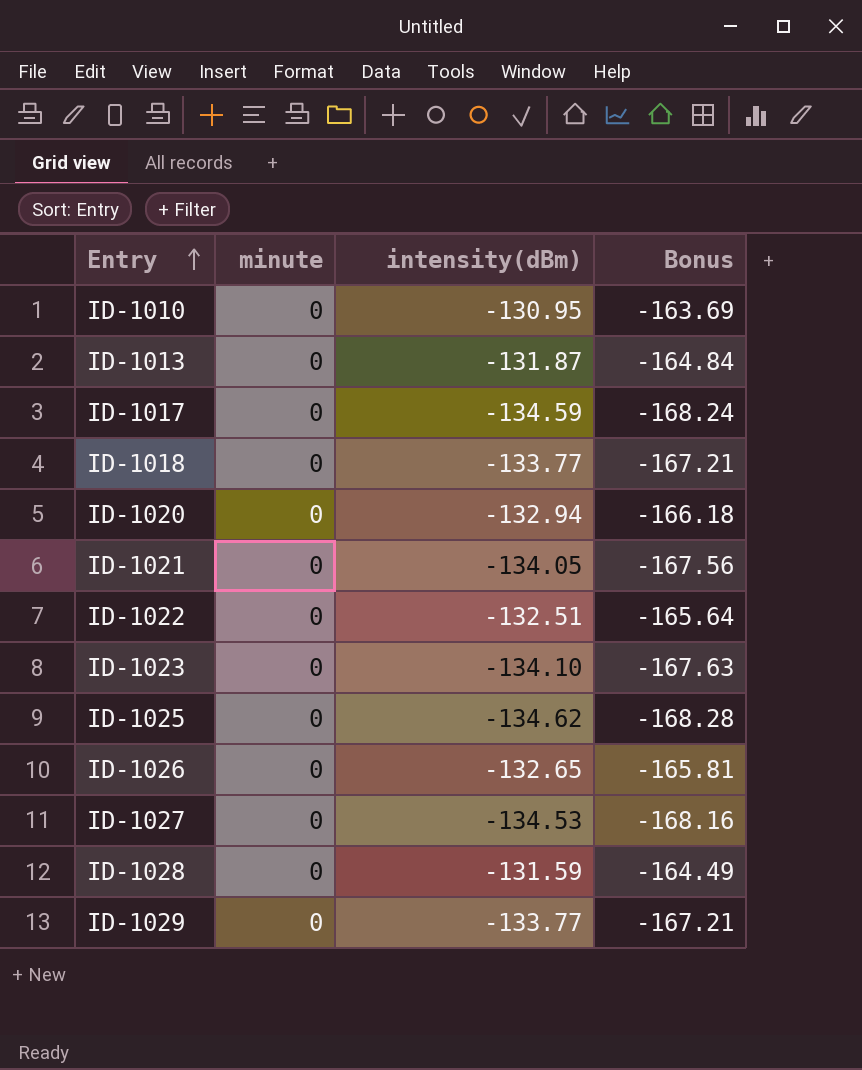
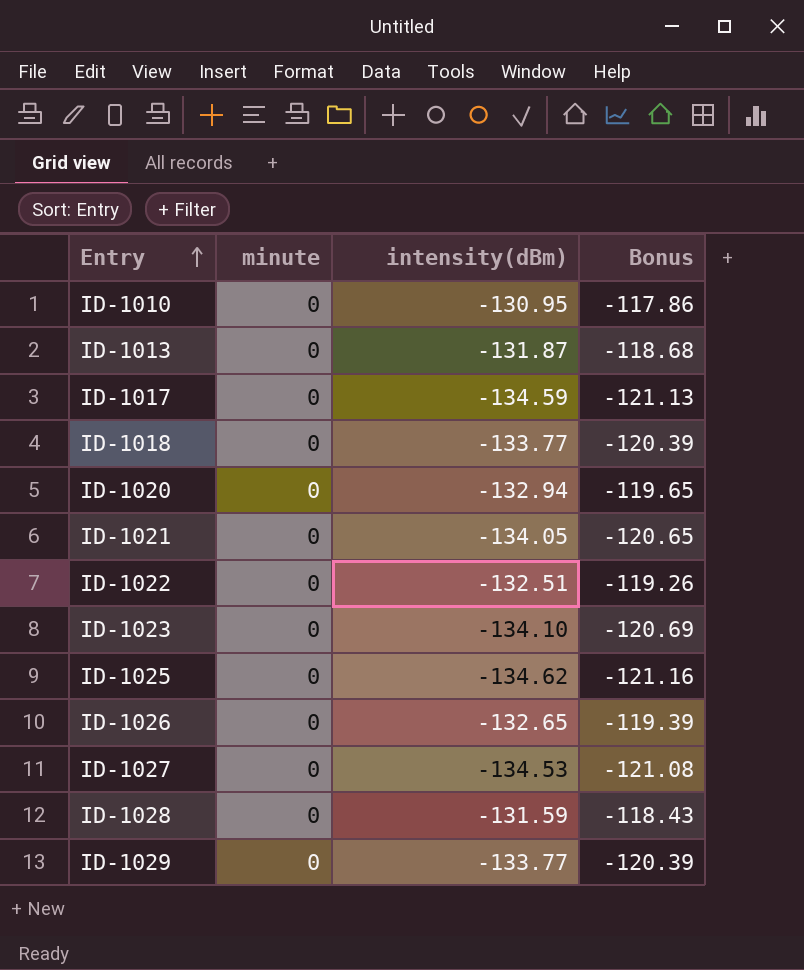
column Bonus | formula: [intensity(dBm)] * 1.25 -> [intensity(dBm)] * 0.9

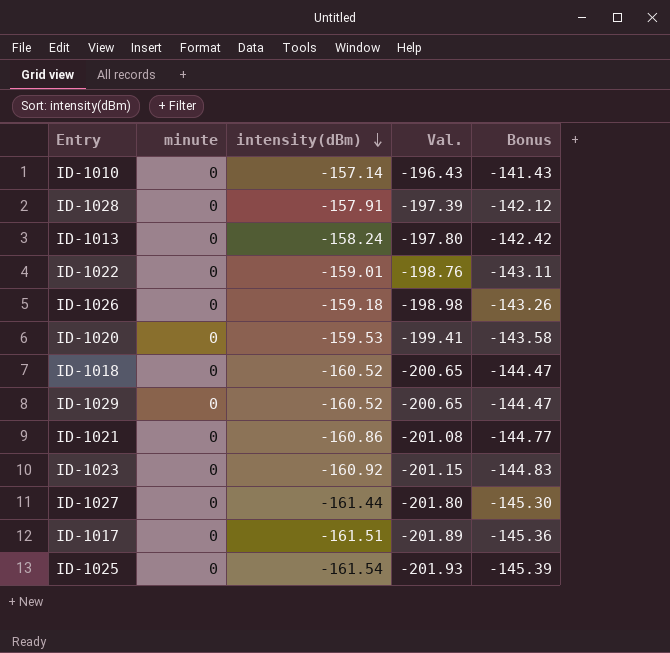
row order: Entry ascending -> intensity(dBm) descending
column Val. | formula: none -> [intensity(dBm)] * 1.25
ID-1010 | intensity(dBm): -130.95 -> -157.14
ID-1010 | Bonus: -117.86 -> -141.43
ID-1028 | intensity(dBm): -131.59 -> -157.91
ID-1028 | Bonus: -118.43 -> -142.12
ID-1013 | intensity(dBm): -131.87 -> -158.24
ID-1013 | Bonus: -118.68 -> -142.42
ID-1022 | intensity(dBm): -132.51 -> -159.01
ID-1022 | Bonus: -119.26 -> -143.11
ID-1026 | intensity(dBm): -132.65 -> -159.18
ID-1026 | Bonus: -119.39 -> -143.26
ID-1020 | intensity(dBm): -132.94 -> -159.53
ID-1020 | Bonus: -119.65 -> -143.58
ID-1018 | intensity(dBm): -133.77 -> -160.52
ID-1018 | Bonus: -120.39 -> -144.47
ID-1029 | intensity(dBm): -133.77 -> -160.52
ID-1029 | Bonus: -120.39 -> -144.47
ID-1021 | intensity(dBm): -134.05 -> -160.86
ID-1021 | Bonus: -120.65 -> -144.77
ID-1023 | intensity(dBm): -134.10 -> -160.92
ID-1023 | Bonus: -120.69 -> -144.83
ID-1027 | intensity(dBm): -134.53 -> -161.44
ID-1027 | Bonus: -121.08 -> -145.30
ID-1017 | intensity(dBm): -134.59 -> -161.51
ID-1017 | Bonus: -121.13 -> -145.36
ID-1025 | intensity(dBm): -134.62 -> -161.54
ID-1025 | Bonus: -121.16 -> -145.39

